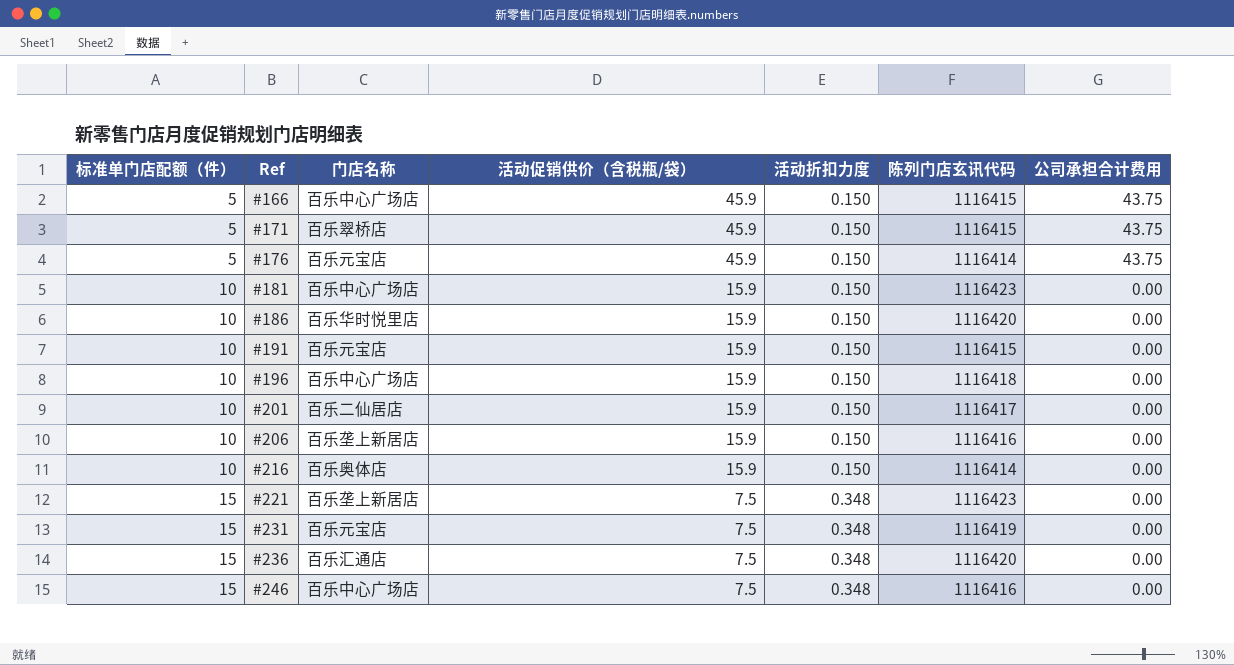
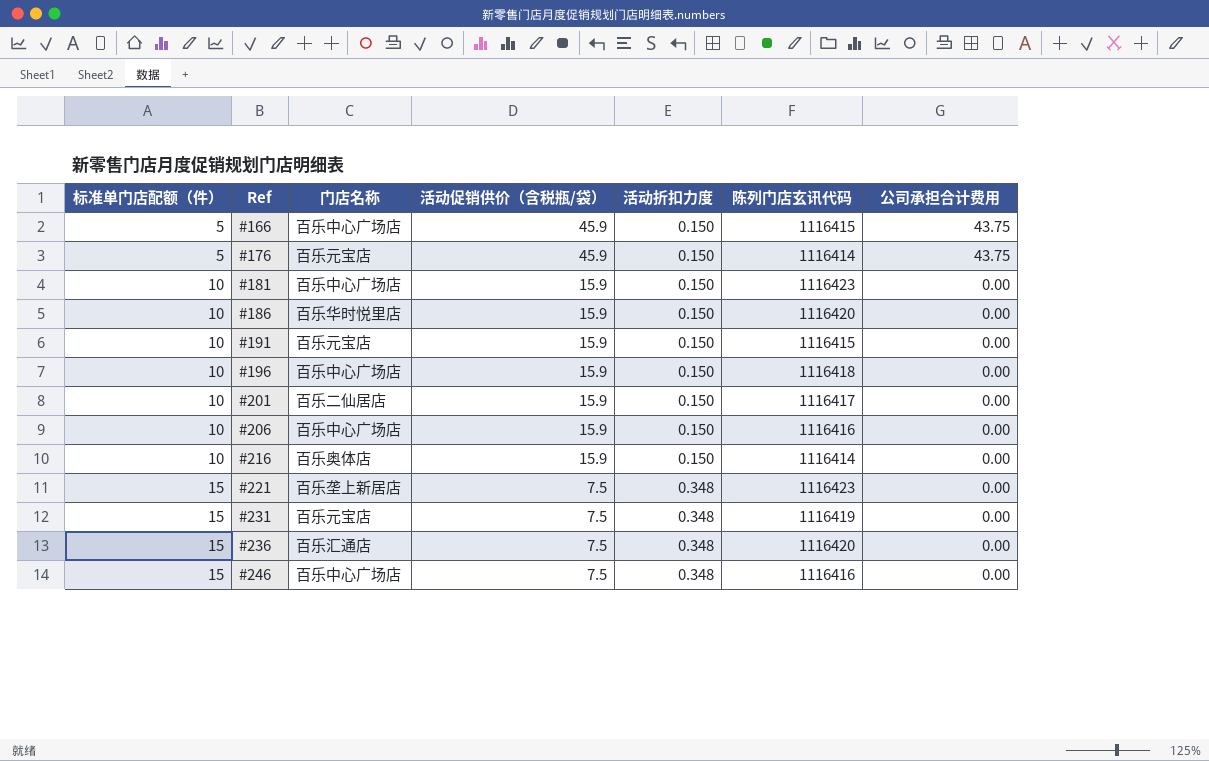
row #171: 5 | 百乐翠桥店 | 45.9 | 0.150 | 1116415 | 43.75 -> none
#206 | 门店名称: 百乐垄上新居店 -> 百乐中心广场店

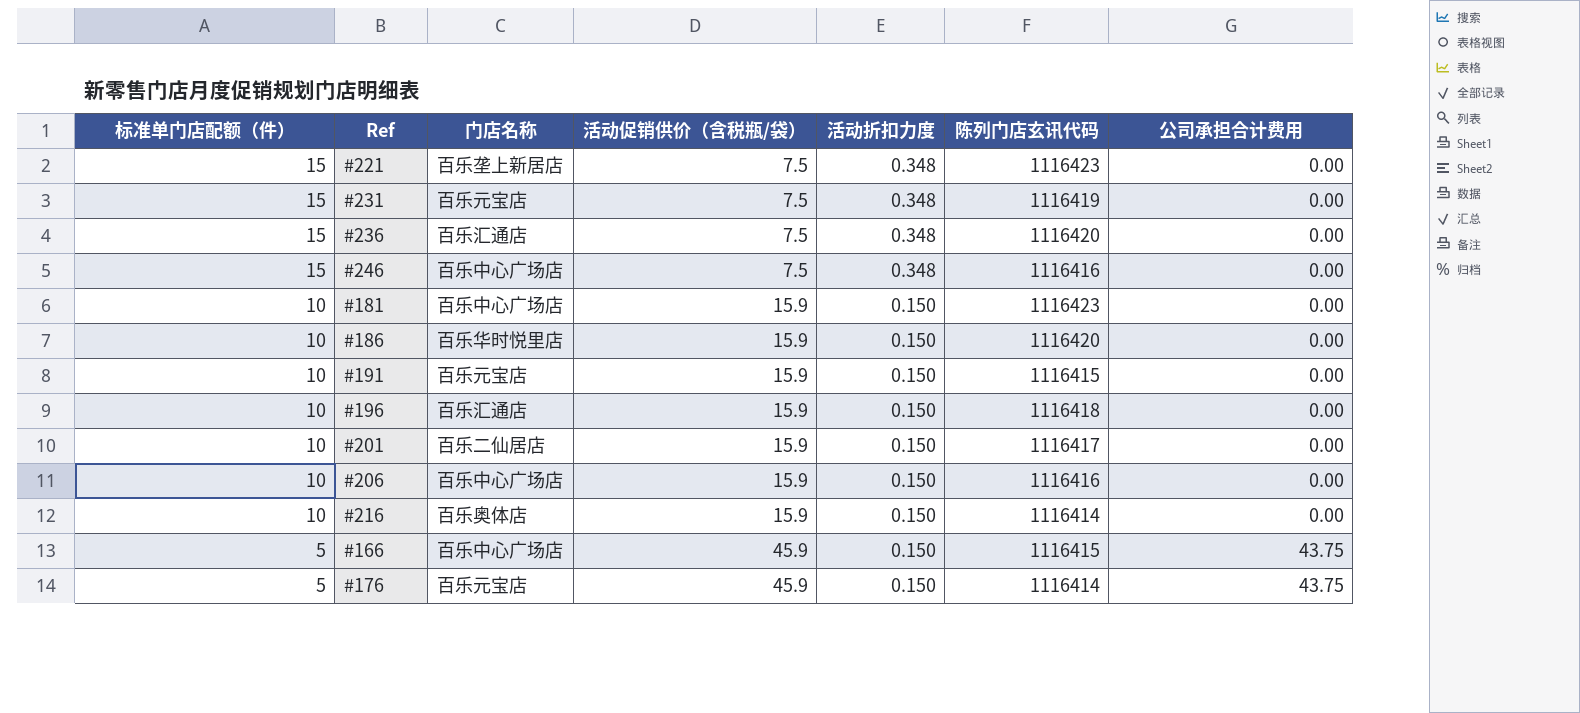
row order: 标准单门店配额（件） ascending -> 标准单门店配额（件） descending
#196 | 门店名称: 百乐中心广场店 -> 百乐汇通店

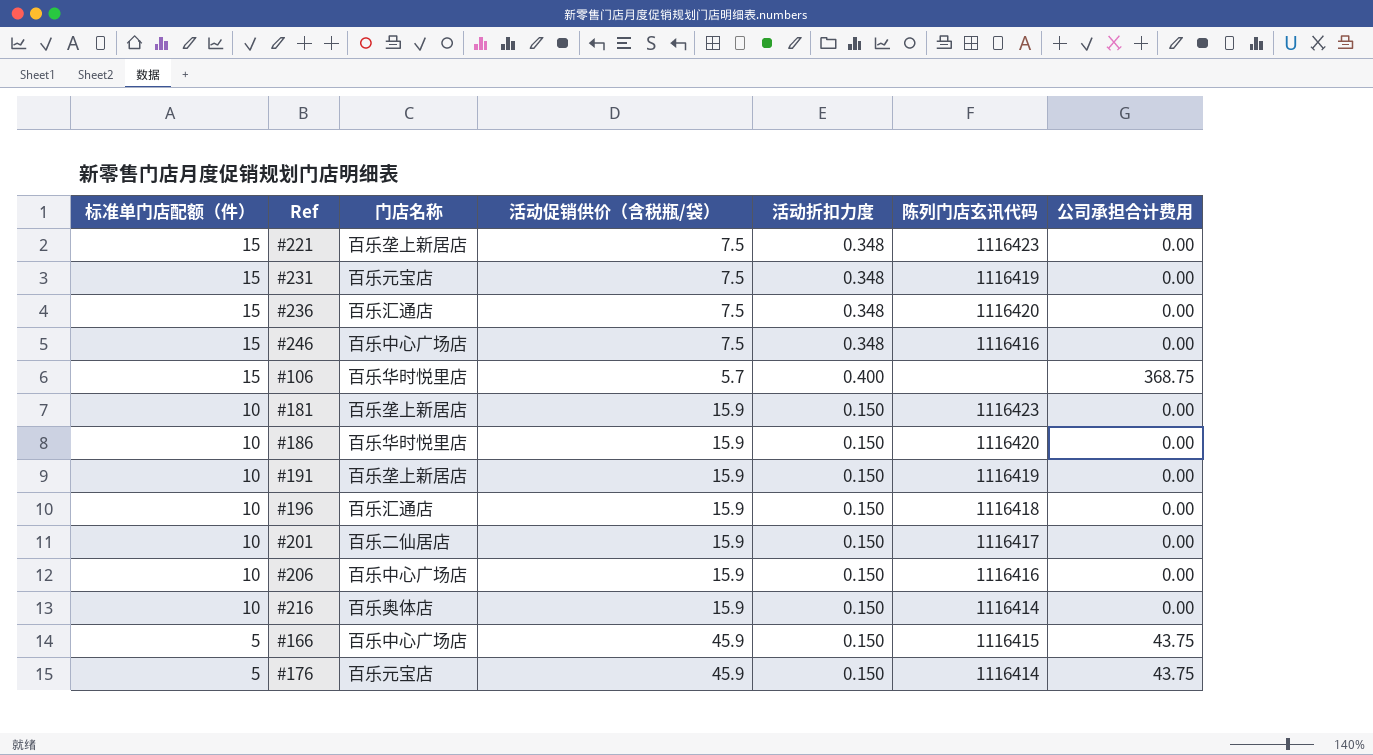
row #106: none -> 15 | 百乐华时悦里店 | 5.7 | 0.400 | none | 368.75
#181 | 门店名称: 百乐中心广场店 -> 百乐垄上新居店
#191 | 门店名称: 百乐元宝店 -> 百乐垄上新居店
#191 | 陈列门店玄讯代码: 1116415 -> 1116419

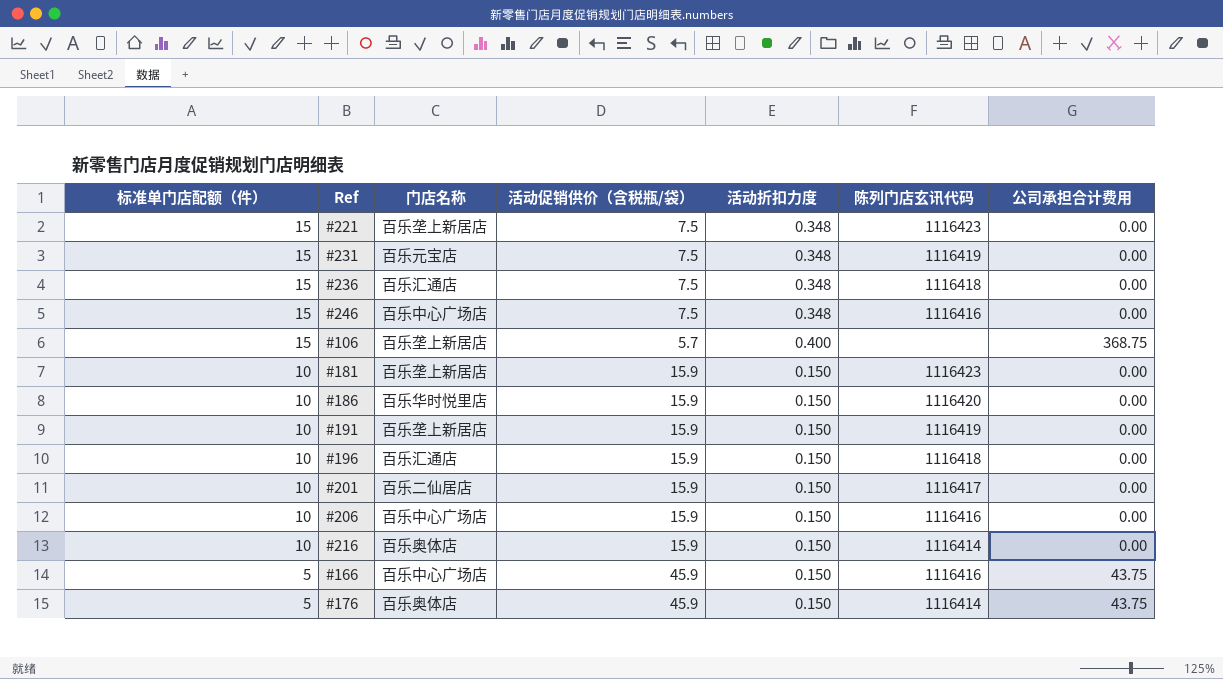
#236 | 陈列门店玄讯代码: 1116420 -> 1116418
#106 | 门店名称: 百乐华时悦里店 -> 百乐垄上新居店
#166 | 陈列门店玄讯代码: 1116415 -> 1116416
#176 | 门店名称: 百乐元宝店 -> 百乐奥体店

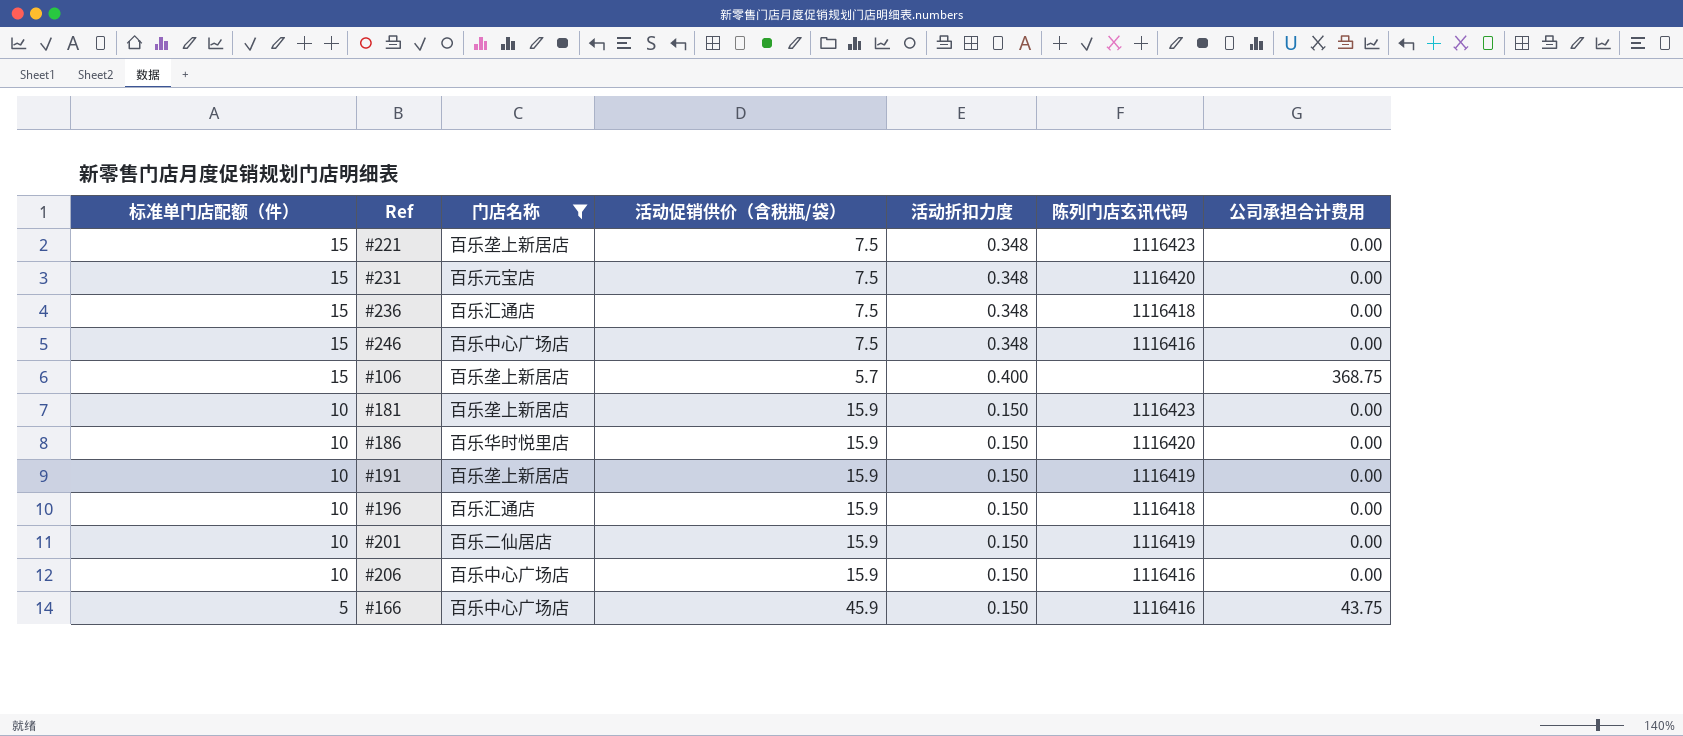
filter: none -> 门店名称 != 百乐奥体店
#231 | 陈列门店玄讯代码: 1116419 -> 1116420
#201 | 陈列门店玄讯代码: 1116417 -> 1116419

